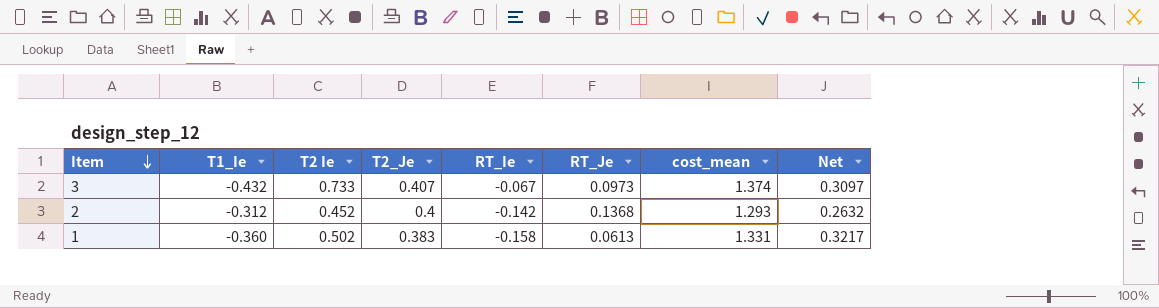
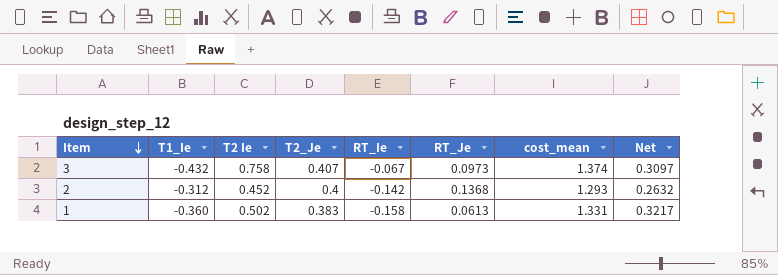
3 | T2 Ie: 0.733 -> 0.758

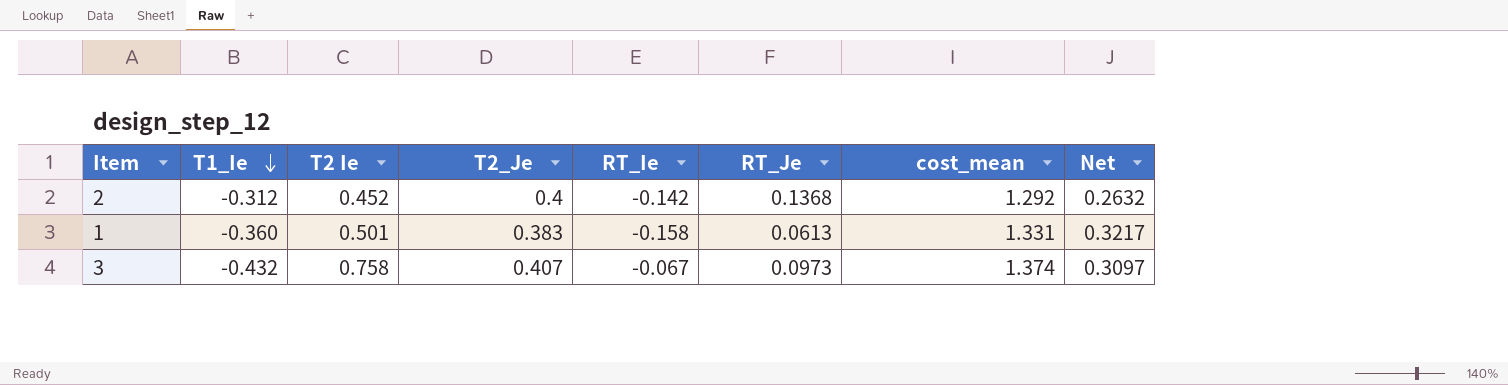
row order: Item descending -> T1_Ie descending
2 | cost_mean: 1.293 -> 1.292
1 | T2 Ie: 0.502 -> 0.501

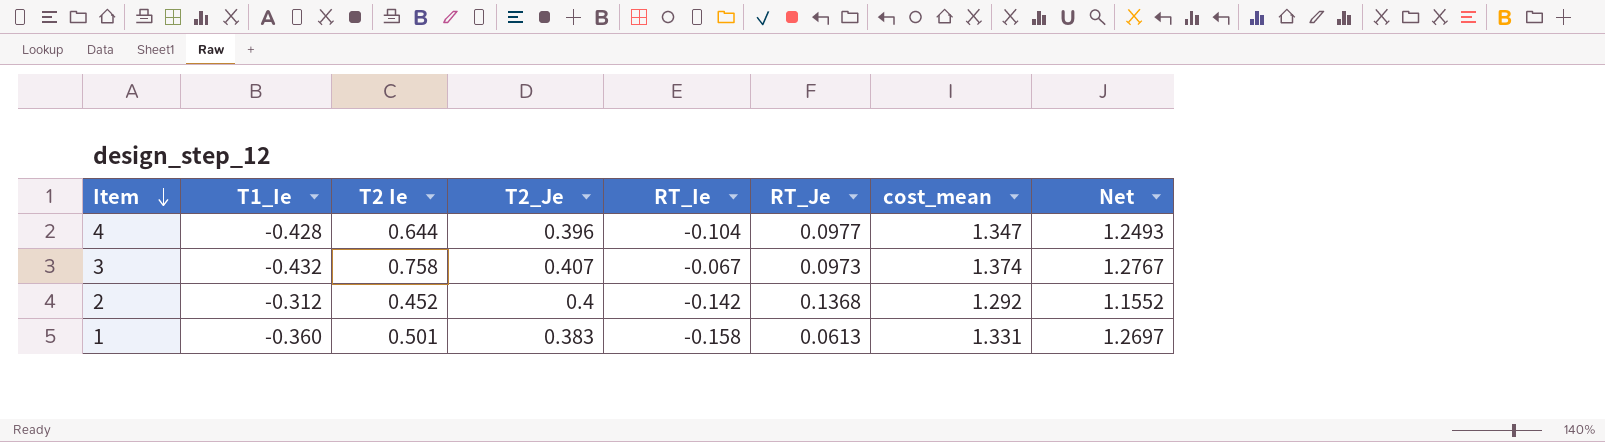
row order: T1_Ie descending -> Item descending
column Net | formula: [T2_Je] - [RT_Je] -> [cost_mean] - [RT_Je]
row 4: none -> -0.428 | 0.644 | 0.396 | -0.104 | 0.0977 | 1.347 | 1.2493

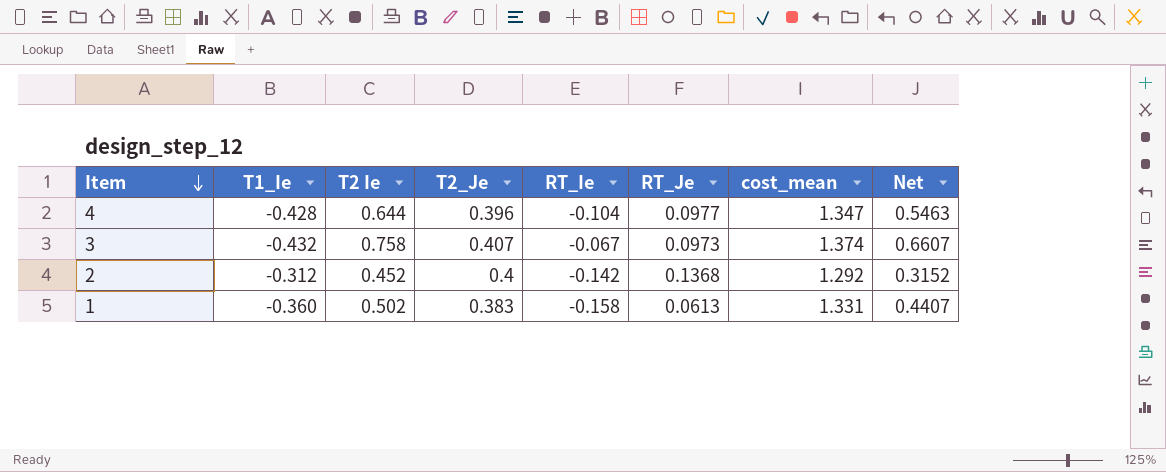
column Net | formula: [cost_mean] - [RT_Je] -> [T2 Ie] - [RT_Je]
1 | T2 Ie: 0.501 -> 0.502

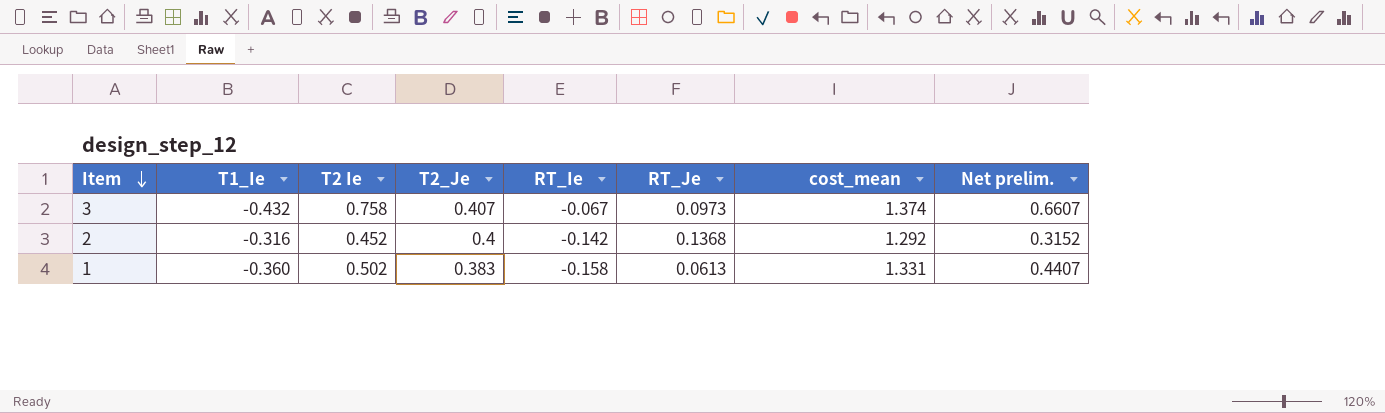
column name: Net -> Net prelim.
row 4: -0.428 | 0.644 | 0.396 | -0.104 | 0.0977 | 1.347 | 0.5463 -> none
2 | T1_Ie: -0.312 -> -0.316

